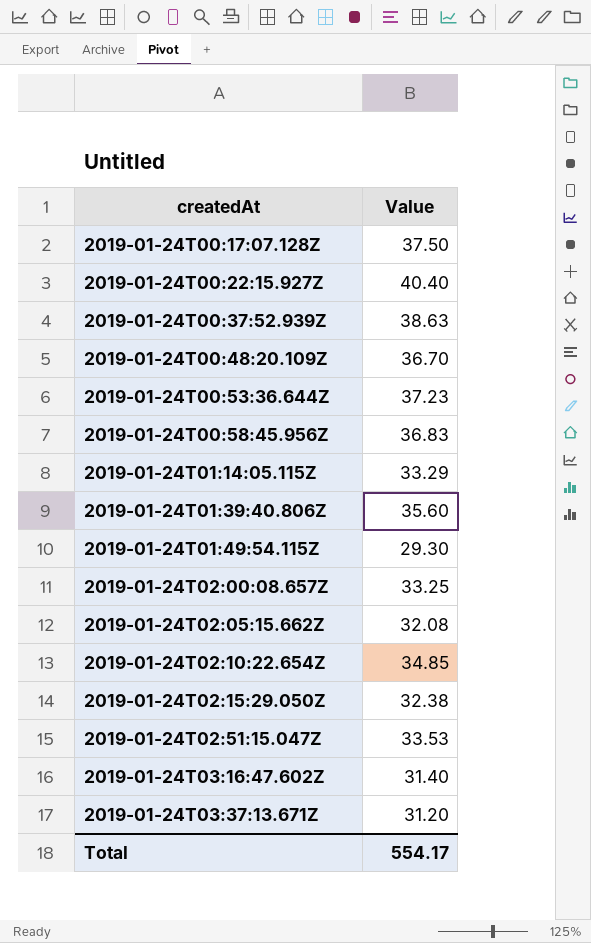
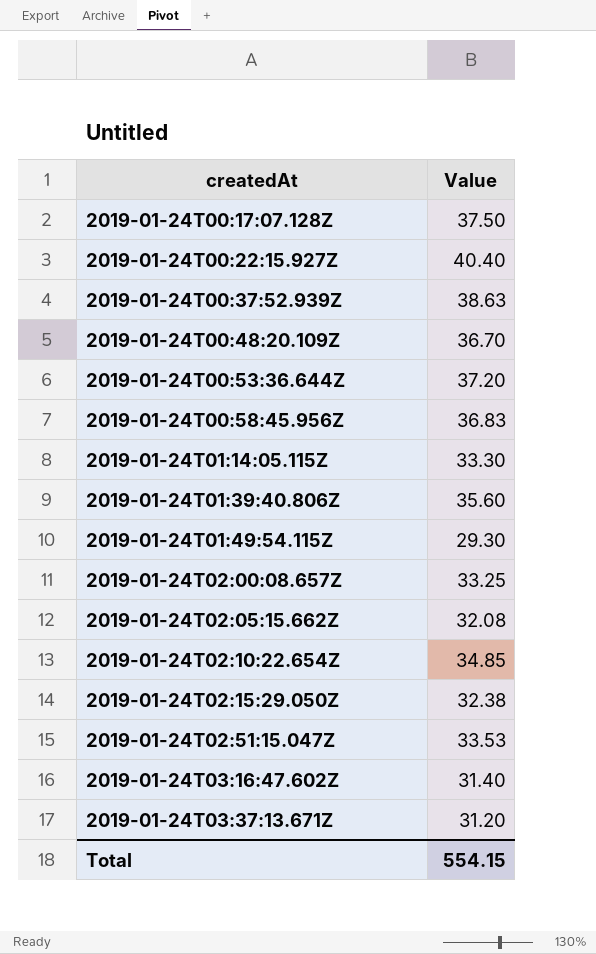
2019-01-24T00:53:36.644Z | Value: 37.23 -> 37.20
2019-01-24T01:14:05.115Z | Value: 33.29 -> 33.30
Total | Value: 554.17 -> 554.15

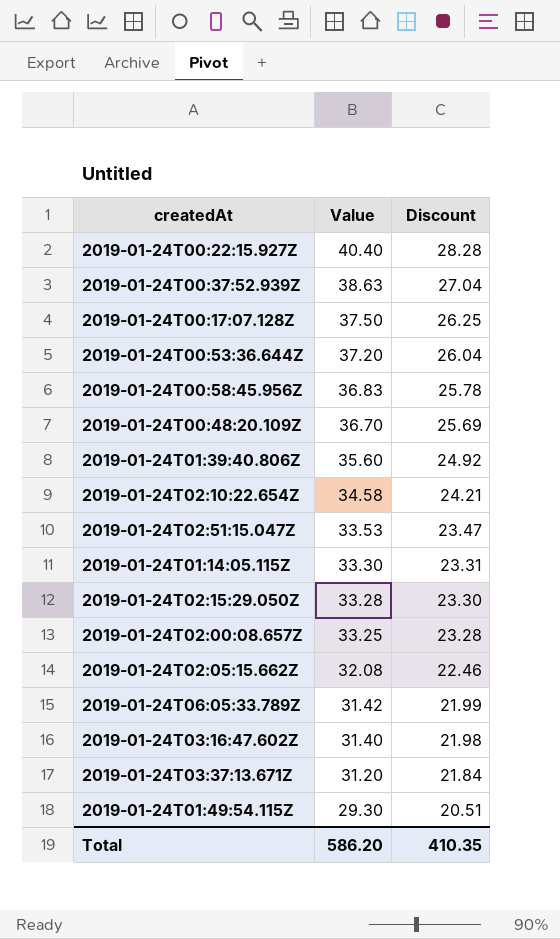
row order: createdAt ascending -> Value descending
column Discount | formula: none -> [Value] * 0.7
2019-01-24T02:10:22.654Z | Value: 34.85 -> 34.58
2019-01-24T02:15:29.050Z | Value: 32.38 -> 33.28
row 2019-01-24T06:05:33.789Z: none -> 31.42 | 21.99
Total | Value: 554.15 -> 586.20

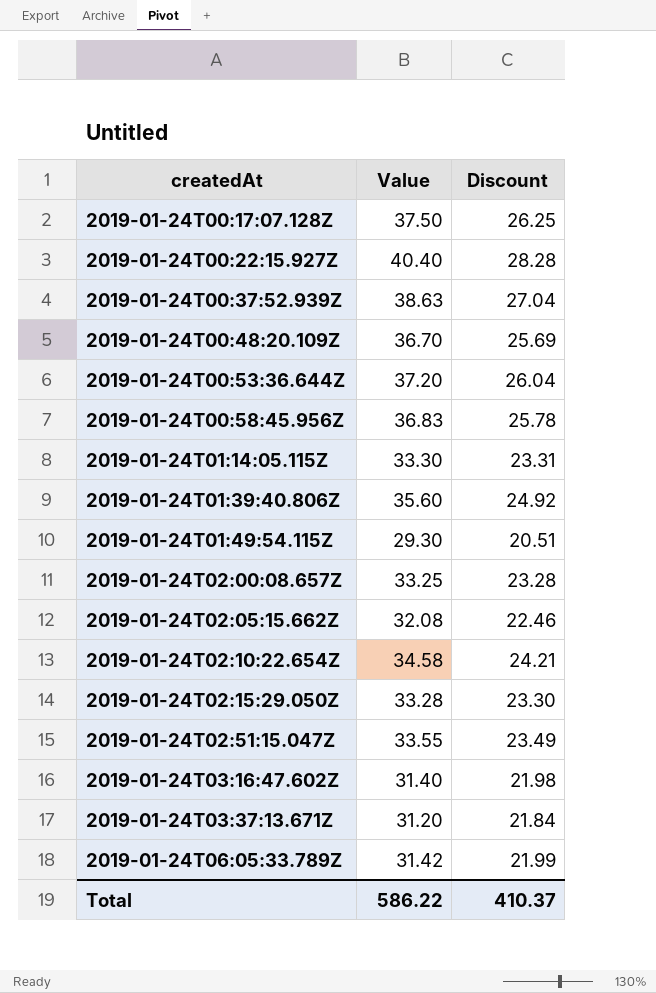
row order: Value descending -> createdAt ascending
2019-01-24T02:51:15.047Z | Value: 33.53 -> 33.55
2019-01-24T02:51:15.047Z | Discount: 23.47 -> 23.49
Total | Value: 586.20 -> 586.22
Total | Discount: 410.35 -> 410.37

